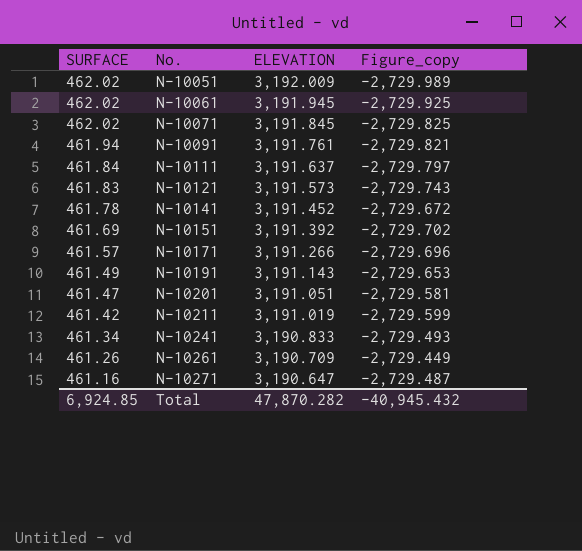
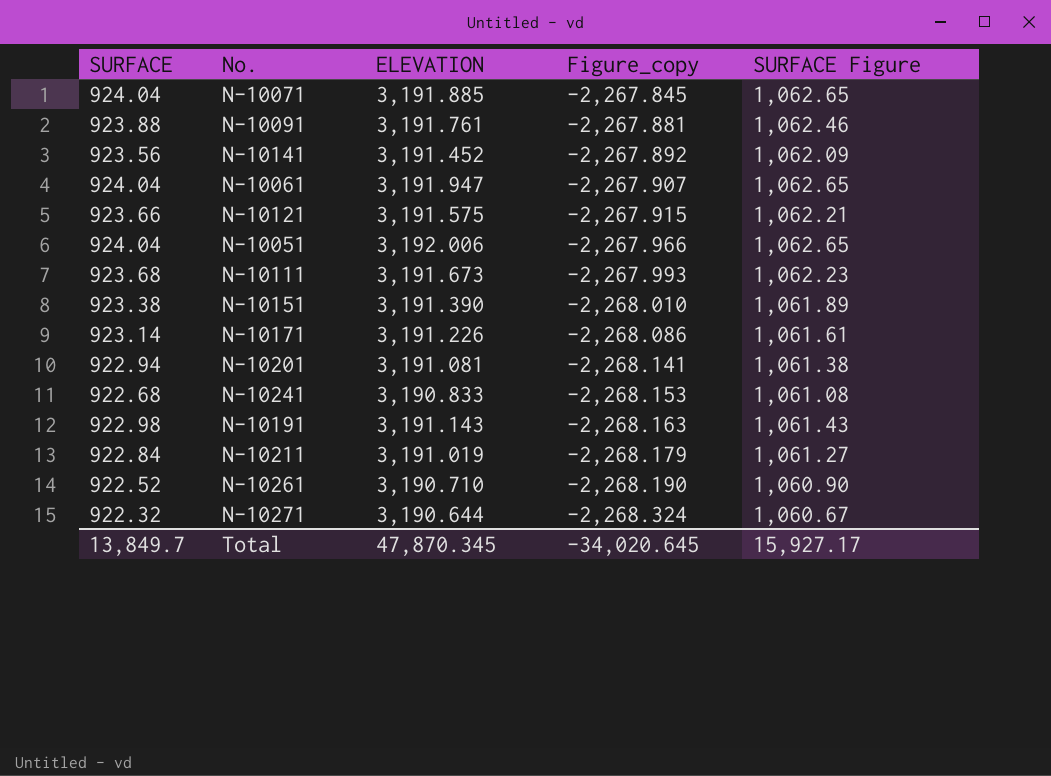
row order: SURFACE descending -> Figure_copy descending
column SURFACE Figure | formula: none -> [SURFACE] * 1.15
N-10071 | SURFACE: 462.02 -> 924.04
N-10071 | ELEVATION: 3,191.845 -> 3,191.885
N-10071 | Figure_copy: -2,729.825 -> -2,267.845
N-10091 | SURFACE: 461.94 -> 923.88
N-10091 | Figure_copy: -2,729.821 -> -2,267.881
N-10141 | SURFACE: 461.78 -> 923.56
N-10141 | Figure_copy: -2,729.672 -> -2,267.892
N-10061 | SURFACE: 462.02 -> 924.04
N-10061 | ELEVATION: 3,191.945 -> 3,191.947
N-10061 | Figure_copy: -2,729.925 -> -2,267.907
N-10121 | SURFACE: 461.83 -> 923.66
N-10121 | ELEVATION: 3,191.573 -> 3,191.575
N-10121 | Figure_copy: -2,729.743 -> -2,267.915
N-10051 | SURFACE: 462.02 -> 924.04
N-10051 | ELEVATION: 3,192.009 -> 3,192.006
N-10051 | Figure_copy: -2,729.989 -> -2,267.966
N-10111 | SURFACE: 461.84 -> 923.68
N-10111 | ELEVATION: 3,191.637 -> 3,191.673
N-10111 | Figure_copy: -2,729.797 -> -2,267.993
N-10151 | SURFACE: 461.69 -> 923.38
N-10151 | ELEVATION: 3,191.392 -> 3,191.390
N-10151 | Figure_copy: -2,729.702 -> -2,268.010
N-10171 | SURFACE: 461.57 -> 923.14
N-10171 | ELEVATION: 3,191.266 -> 3,191.226
N-10171 | Figure_copy: -2,729.696 -> -2,268.086
N-10201 | SURFACE: 461.47 -> 922.94
N-10201 | ELEVATION: 3,191.051 -> 3,191.081
N-10201 | Figure_copy: -2,729.581 -> -2,268.141
N-10241 | SURFACE: 461.34 -> 922.68
N-10241 | Figure_copy: -2,729.493 -> -2,268.153
N-10191 | SURFACE: 461.49 -> 922.98
N-10191 | Figure_copy: -2,729.653 -> -2,268.163
N-10211 | SURFACE: 461.42 -> 922.84
N-10211 | Figure_copy: -2,729.599 -> -2,268.179
N-10261 | SURFACE: 461.26 -> 922.52
N-10261 | ELEVATION: 3,190.709 -> 3,190.710
N-10261 | Figure_copy: -2,729.449 -> -2,268.190
N-10271 | SURFACE: 461.16 -> 922.32
N-10271 | ELEVATION: 3,190.647 -> 3,190.644
N-10271 | Figure_copy: -2,729.487 -> -2,268.324
Total | SURFACE: 6,924.85 -> 13,849.7
Total | ELEVATION: 47,870.282 -> 47,870.345
Total | Figure_copy: -40,945.432 -> -34,020.645

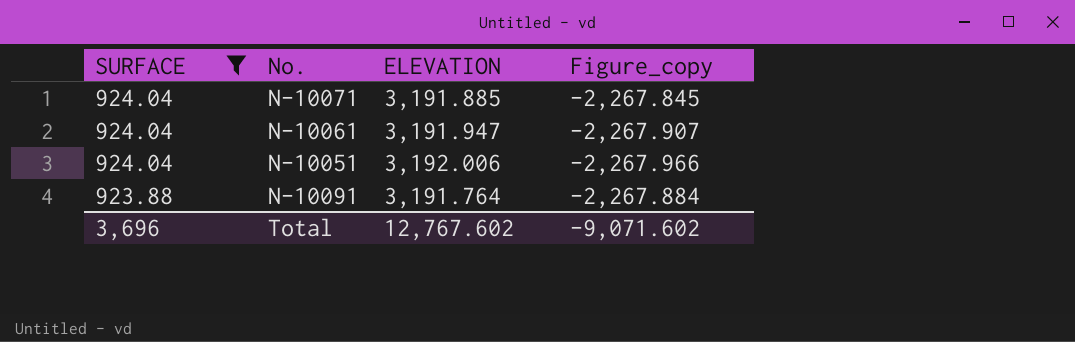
filter: none -> SURFACE >= 923.88
row order: Figure_copy descending -> SURFACE descending
column SURFACE Figure | formula: [SURFACE] * 1.15 -> none
N-10091 | ELEVATION: 3,191.761 -> 3,191.764
N-10091 | Figure_copy: -2,267.881 -> -2,267.884
Total | SURFACE: 13,849.7 -> 3,696
Total | ELEVATION: 47,870.345 -> 12,767.602
Total | Figure_copy: -34,020.645 -> -9,071.602

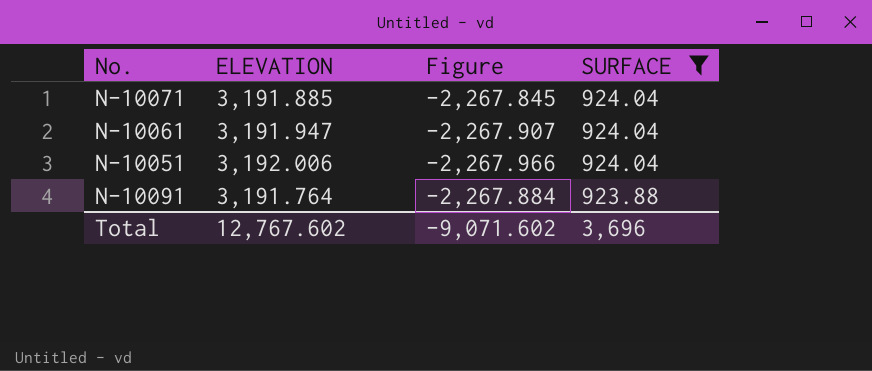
column name: Figure_copy -> Figure
column SURFACE | position: 1 -> 4

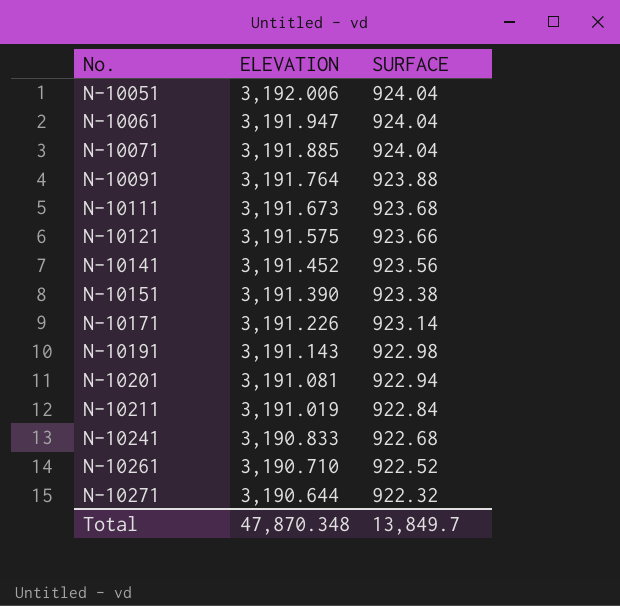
filter: SURFACE >= 923.88 -> none
row order: SURFACE descending -> No. ascending
column Figure | formula: [SURFACE] - [ELEVATION] -> none
Total | ELEVATION: 12,767.602 -> 47,870.348
Total | SURFACE: 3,696 -> 13,849.7

